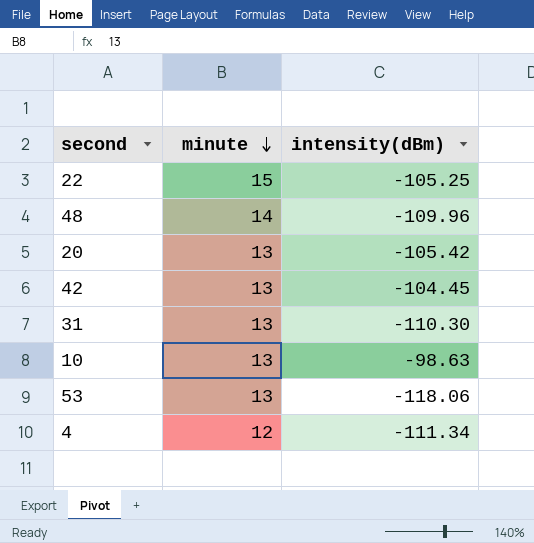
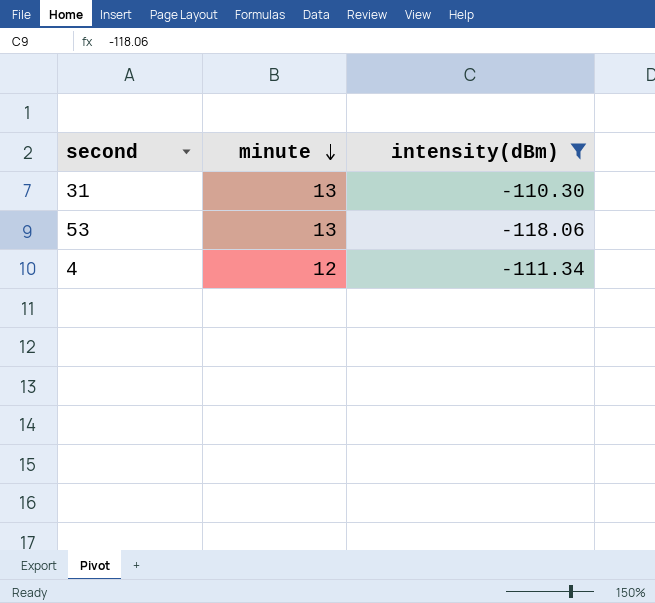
filter: none -> intensity(dBm) <= -110.30

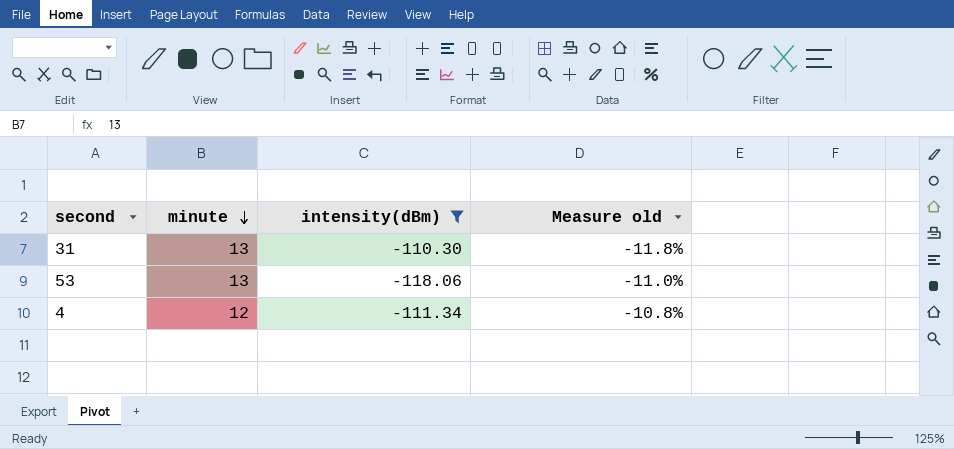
column Measure old | formula: none -> [minute] / [intensity(dBm)]

